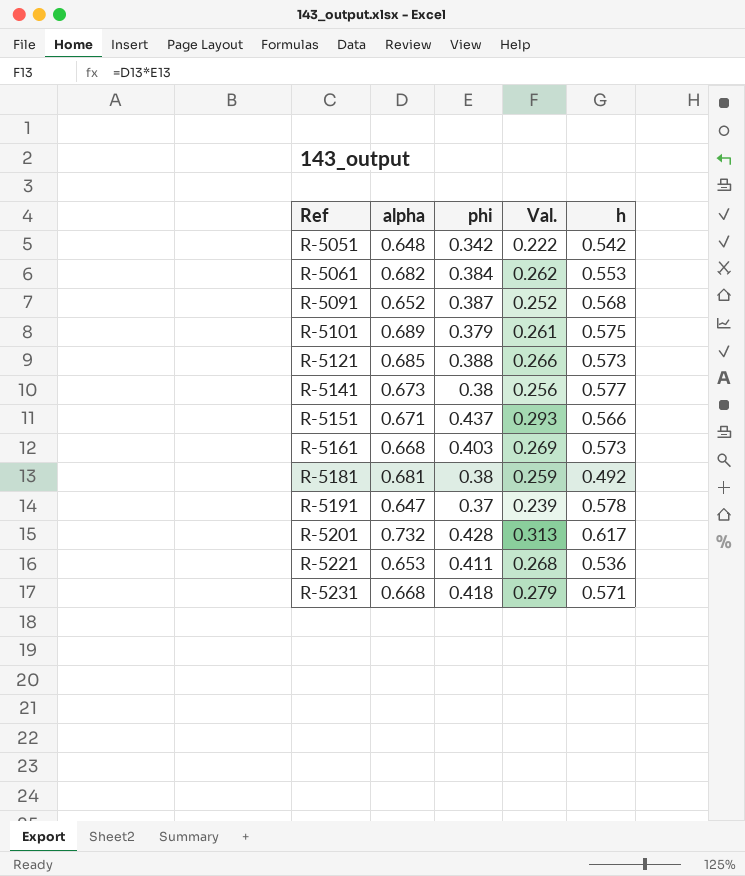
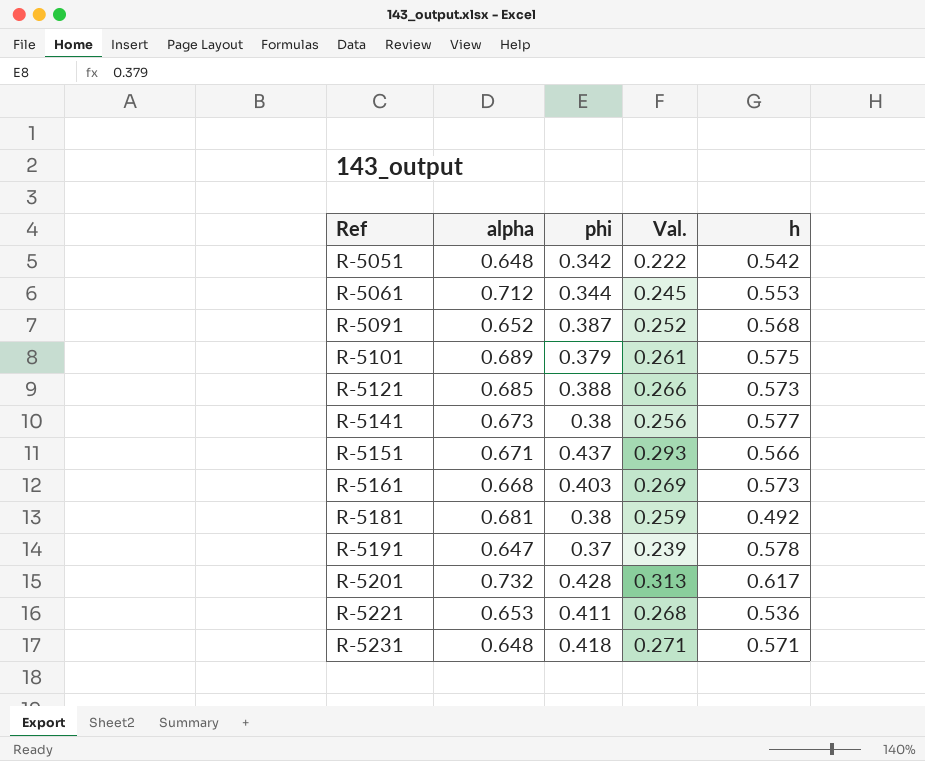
R-5061 | alpha: 0.682 -> 0.712
R-5061 | phi: 0.384 -> 0.344
R-5061 | Val.: 0.262 -> 0.245
R-5231 | alpha: 0.668 -> 0.648
R-5231 | Val.: 0.279 -> 0.271

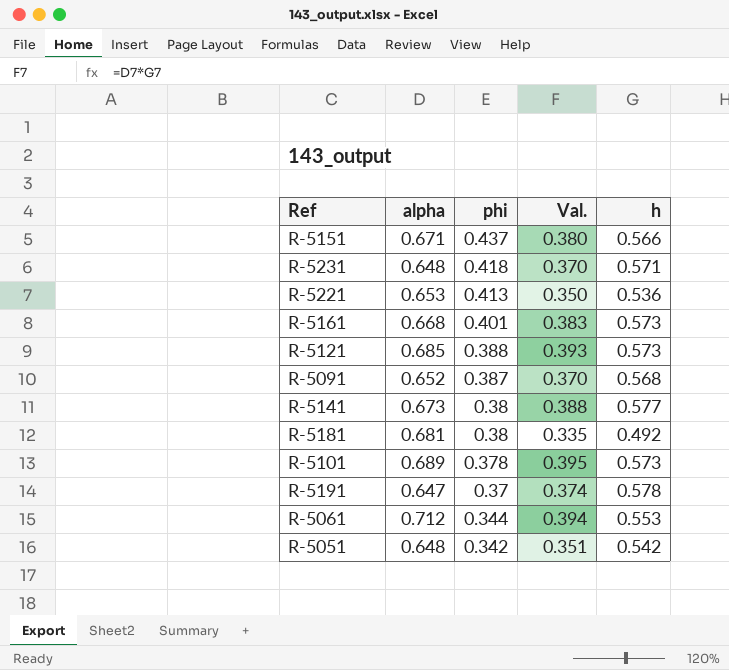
row order: Ref ascending -> phi descending
column Val. | formula: [alpha] * [phi] -> [alpha] * [h]
row R-5201: 0.732 | 0.428 | 0.313 | 0.617 -> none
R-5221 | phi: 0.411 -> 0.413
R-5161 | phi: 0.403 -> 0.401
R-5101 | phi: 0.379 -> 0.378
R-5101 | h: 0.575 -> 0.573

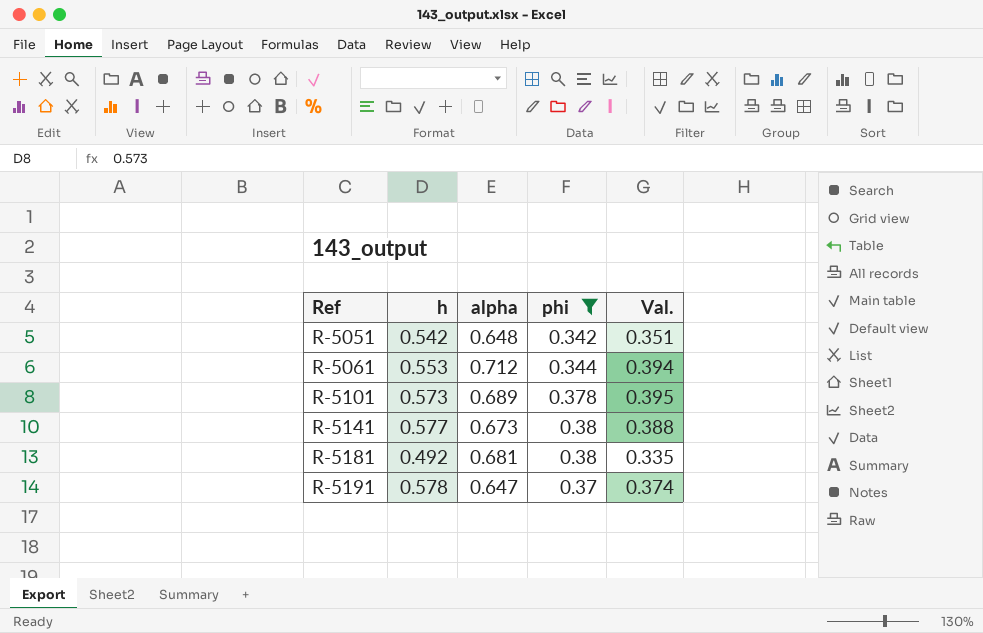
filter: none -> phi <= 0.38
row order: phi descending -> Ref ascending
column h | position: 5 -> 2

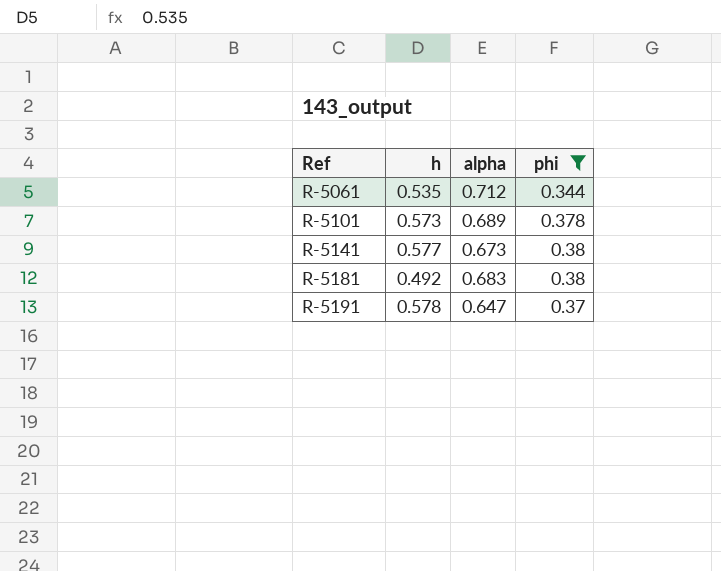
column Val. | formula: [h] * [alpha] -> none
row R-5051: 0.542 | 0.648 | 0.342 | 0.351 -> none
R-5061 | h: 0.553 -> 0.535
R-5181 | alpha: 0.681 -> 0.683

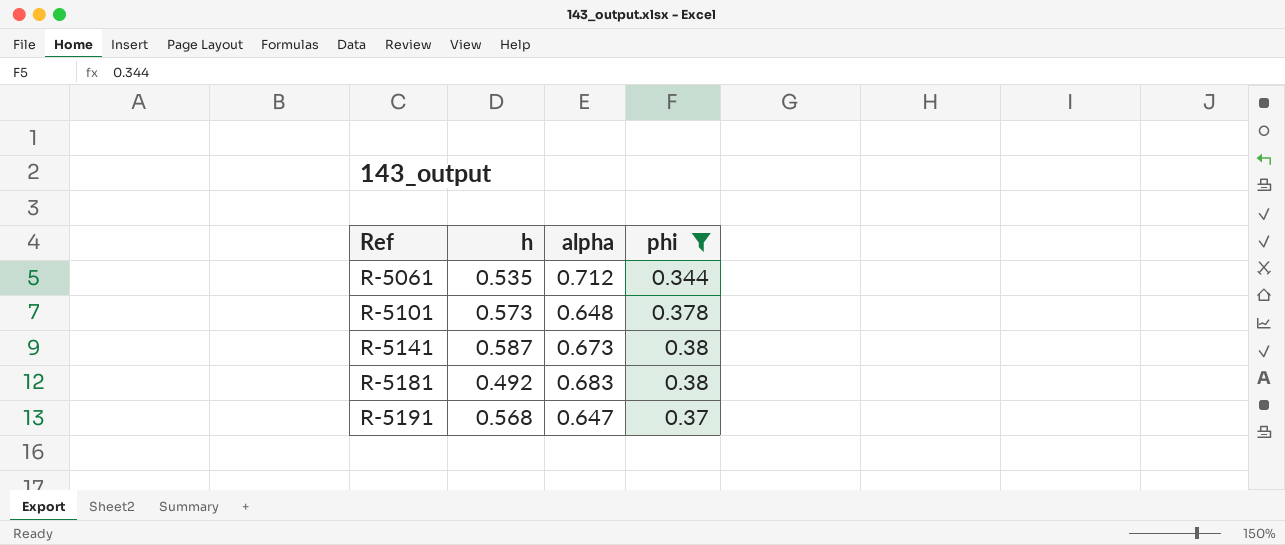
R-5101 | alpha: 0.689 -> 0.648
R-5141 | h: 0.577 -> 0.587
R-5191 | h: 0.578 -> 0.568

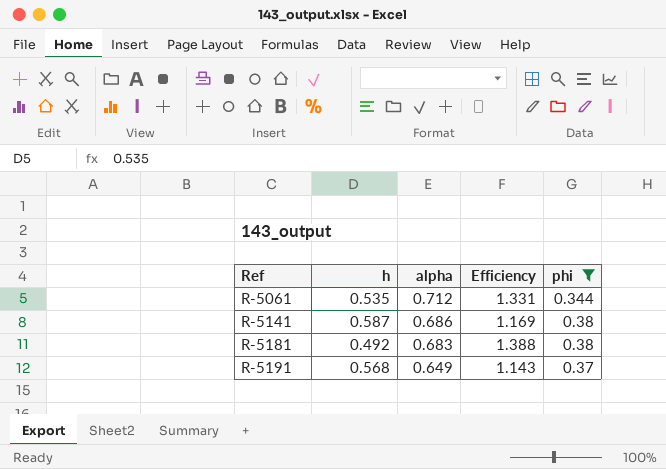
column Efficiency | formula: none -> [alpha] / [h]
row R-5101: 0.573 | 0.648 | 0.378 -> none
R-5141 | alpha: 0.673 -> 0.686
R-5191 | alpha: 0.647 -> 0.649

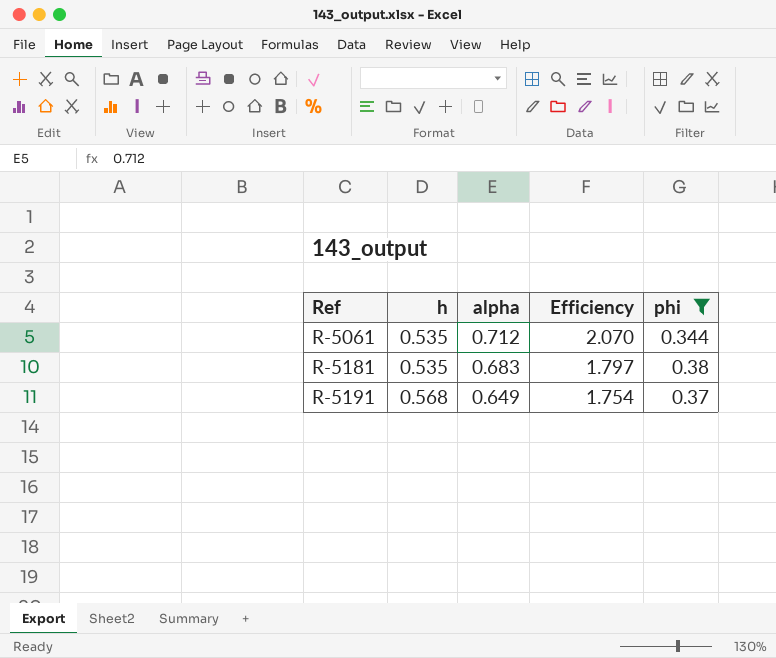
column Efficiency | formula: [alpha] / [h] -> [alpha] / [phi]
row R-5141: 0.587 | 0.686 | 1.169 | 0.38 -> none
R-5181 | h: 0.492 -> 0.535

